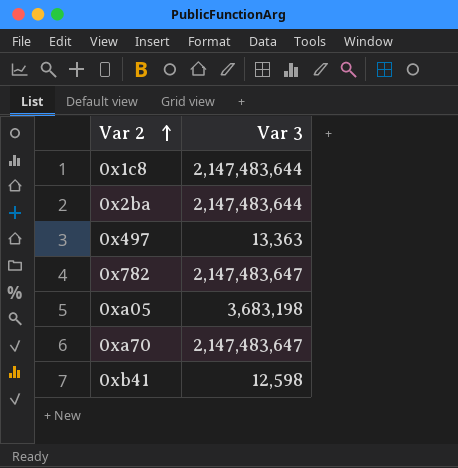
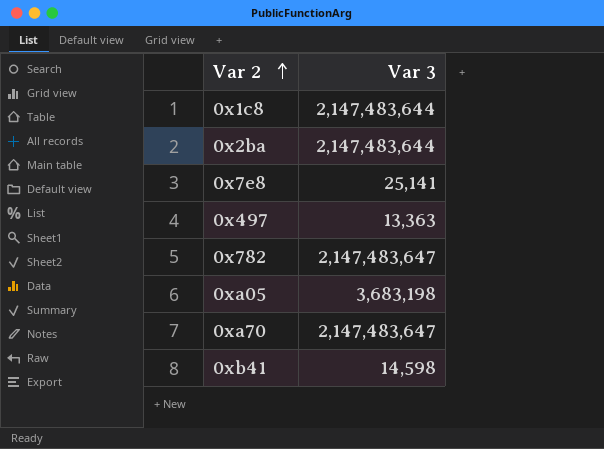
row 0x7e8: none -> 25,141
0xb41 | Var 3: 12,598 -> 14,598

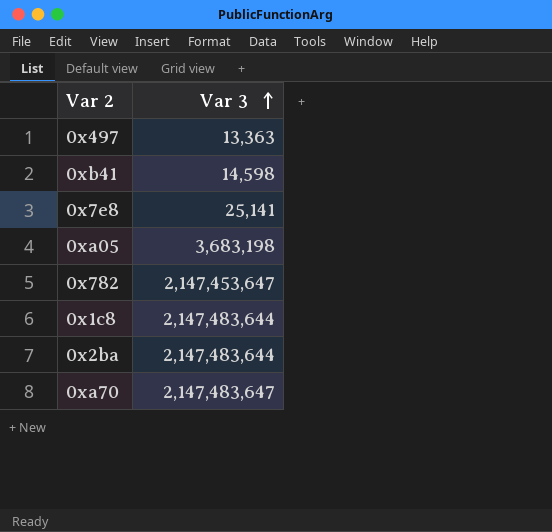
row order: Var 2 ascending -> Var 3 ascending
0x782 | Var 3: 2,147,483,647 -> 2,147,453,647

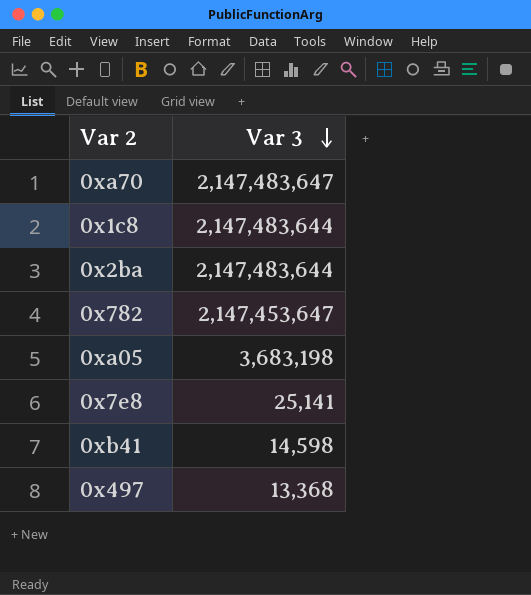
row order: Var 3 ascending -> Var 3 descending
0x497 | Var 3: 13,363 -> 13,368

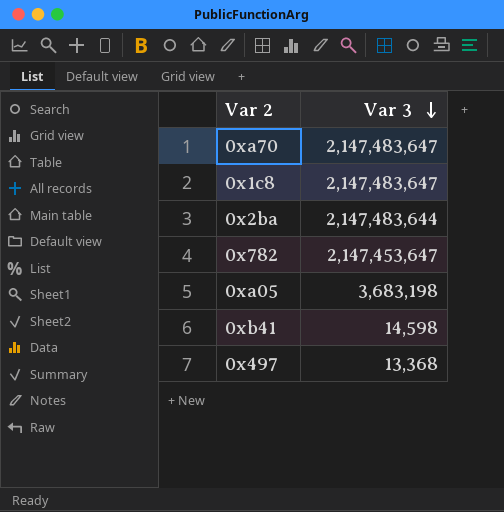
row 0x7e8: 25,141 -> none
0x1c8 | Var 3: 2,147,483,644 -> 2,147,483,647

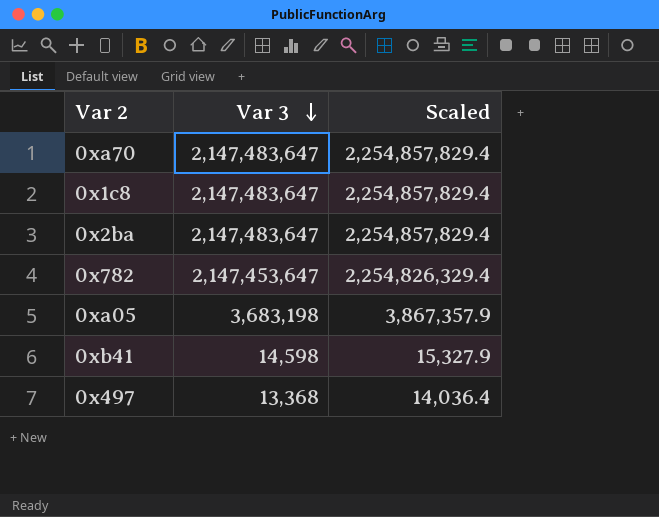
column Scaled | formula: none -> [Var 3] * 1.05
0x2ba | Var 3: 2,147,483,644 -> 2,147,483,647

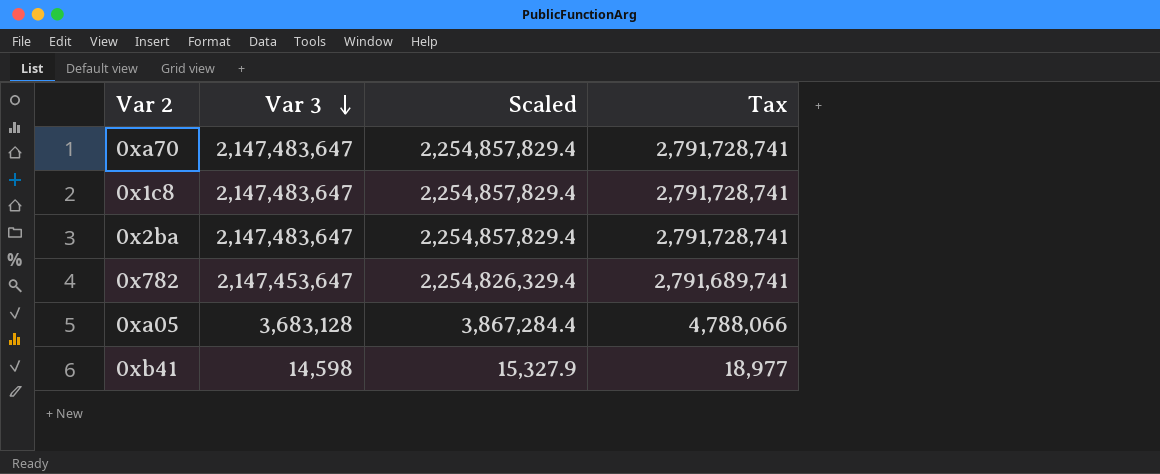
column Tax | formula: none -> [Var 3] * 1.3
row 0x497: 13,368 | 14,036.4 -> none
0xa05 | Var 3: 3,683,198 -> 3,683,128
0xa05 | Scaled: 3,867,357.9 -> 3,867,284.4

